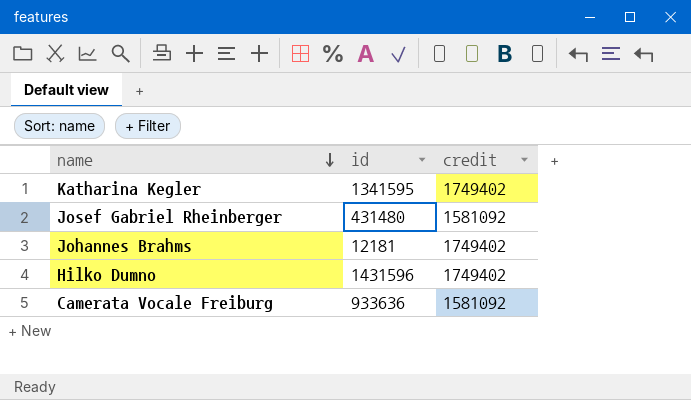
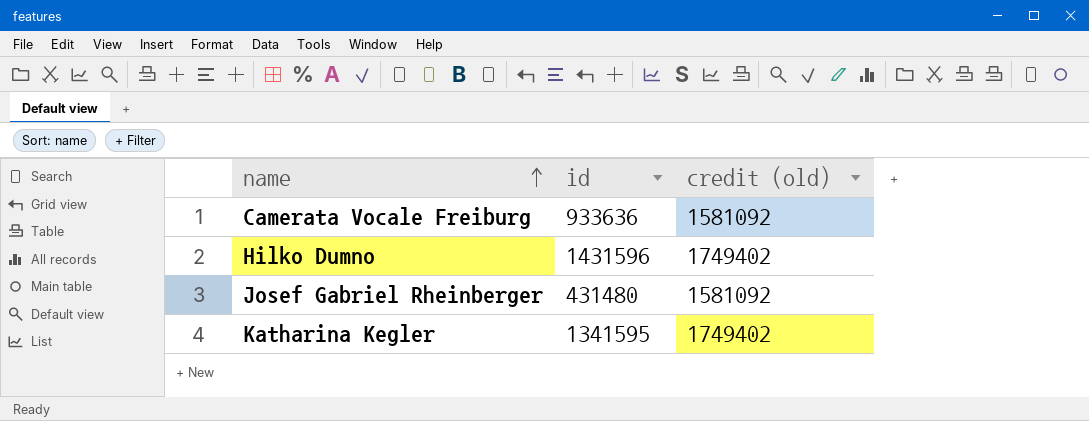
row order: name descending -> name ascending
column name: credit -> credit (old)
row Johannes Brahms: 12181 | 1749402 -> none

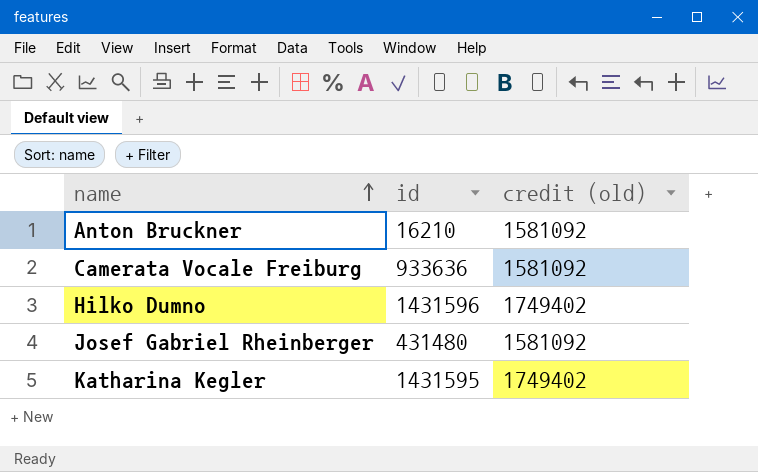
row Anton Bruckner: none -> 16210 | 1581092
Katharina Kegler | id: 1341595 -> 1431595

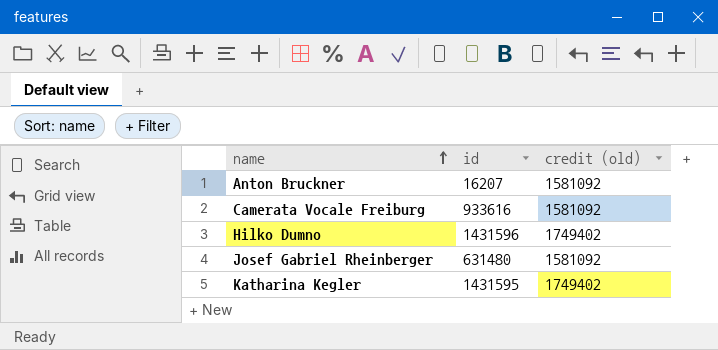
Anton Bruckner | id: 16210 -> 16207
Camerata Vocale Freiburg | id: 933636 -> 933616
Josef Gabriel Rheinberger | id: 431480 -> 631480

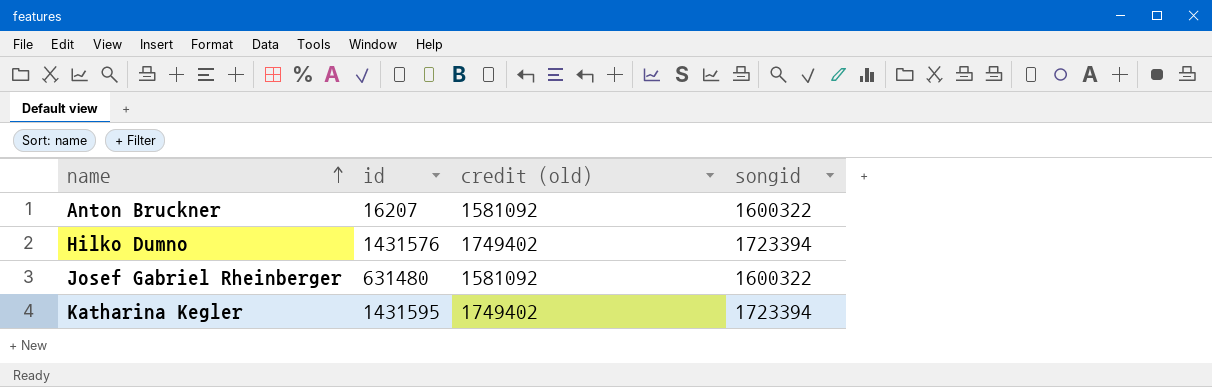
column songid | position: none -> 4
row Camerata Vocale Freiburg: 933616 | 1581092 -> none
Hilko Dumno | id: 1431596 -> 1431576

